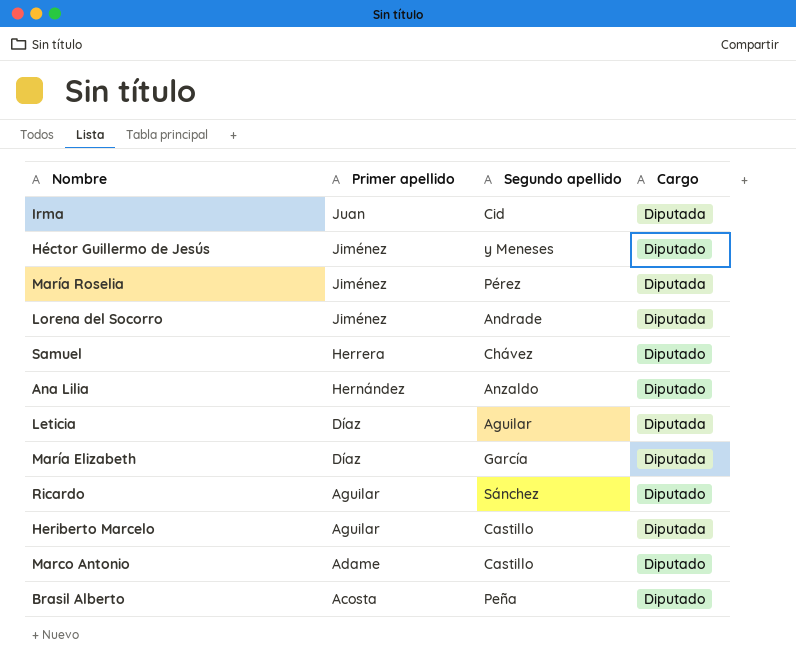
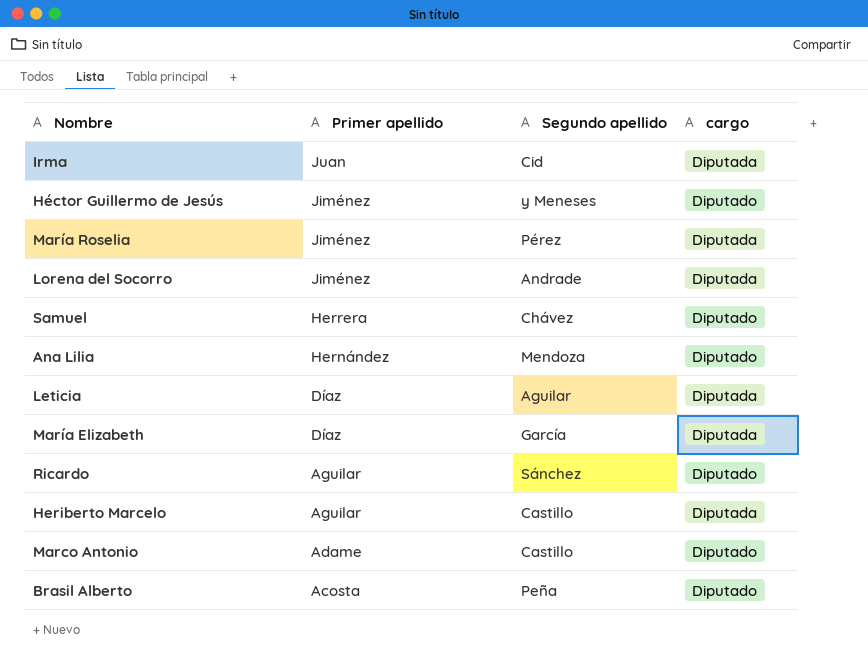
column name: Cargo -> cargo
Ana Lilia | Segundo apellido: Anzaldo -> Mendoza

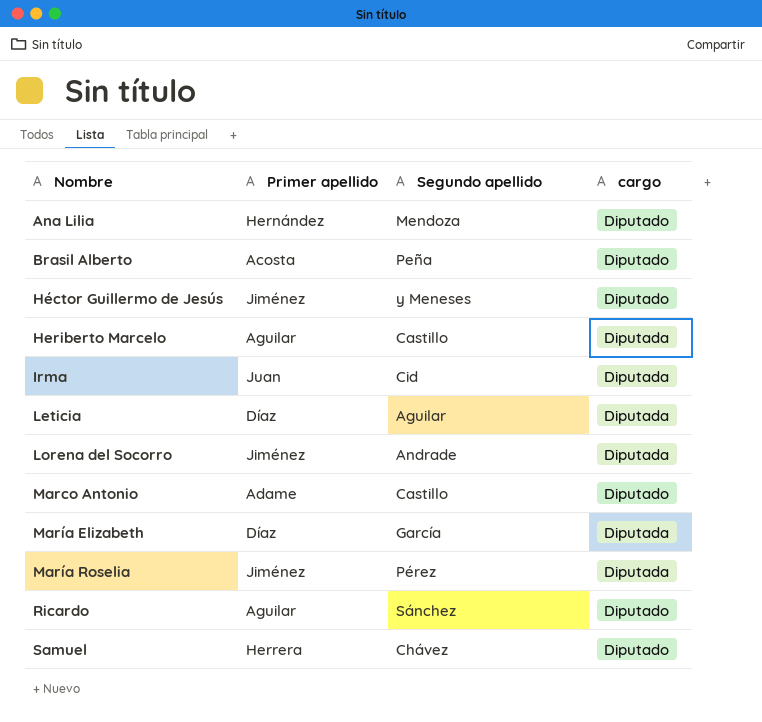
row order: Primer apellido descending -> Nombre ascending

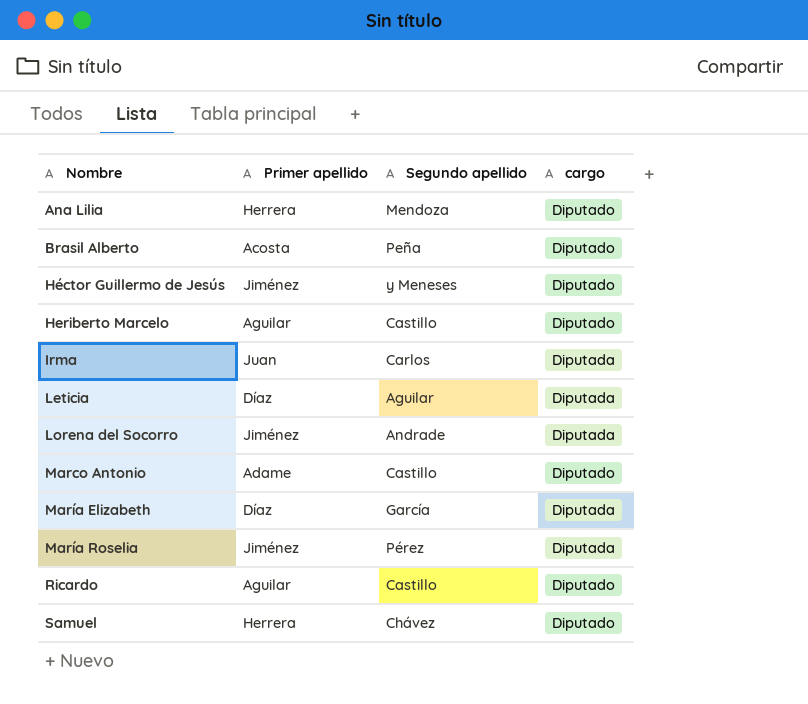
Ana Lilia | Primer apellido: Hernández -> Herrera
Heriberto Marcelo | cargo: Diputada -> Diputado
Irma | Segundo apellido: Cid -> Carlos
Ricardo | Segundo apellido: Sánchez -> Castillo

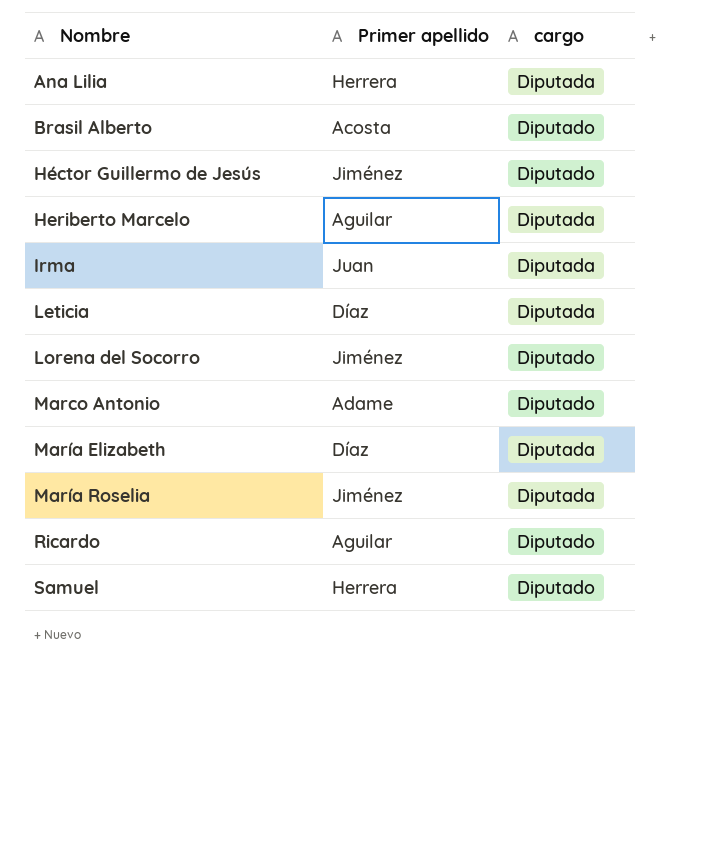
column Segundo apellido | position: 3 -> none
Ana Lilia | cargo: Diputado -> Diputada
Heriberto Marcelo | cargo: Diputado -> Diputada
Lorena del Socorro | cargo: Diputada -> Diputado

